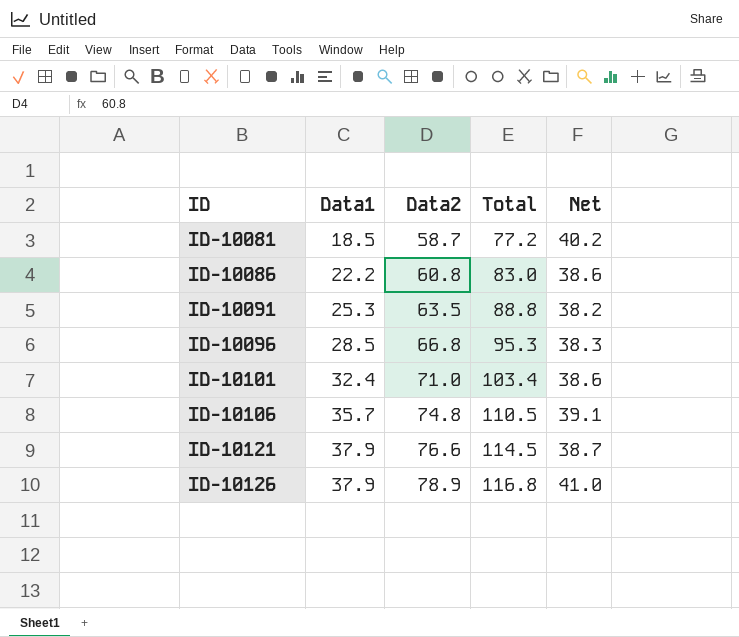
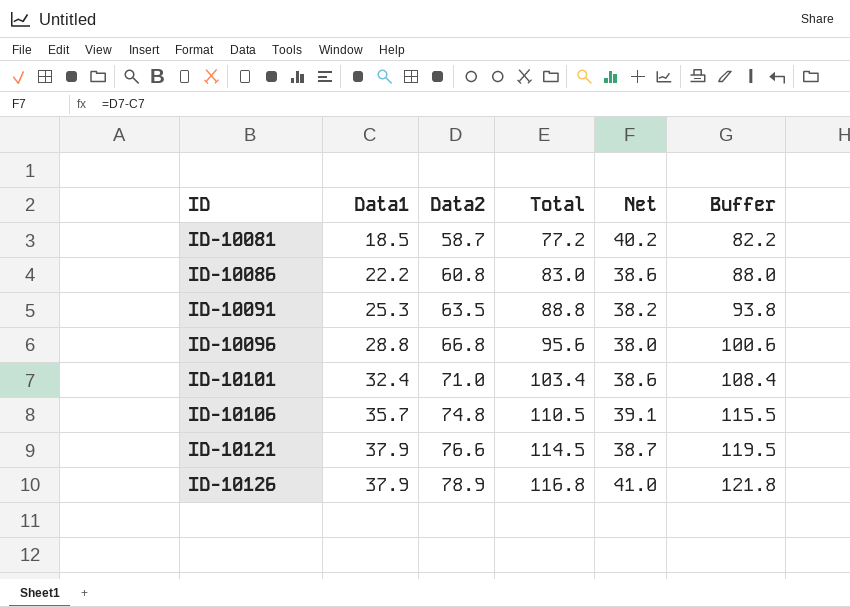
column Buffer | formula: none -> [Total] + 5
ID-10096 | Data1: 28.5 -> 28.8
ID-10096 | Total: 95.3 -> 95.6
ID-10096 | Net: 38.3 -> 38.0

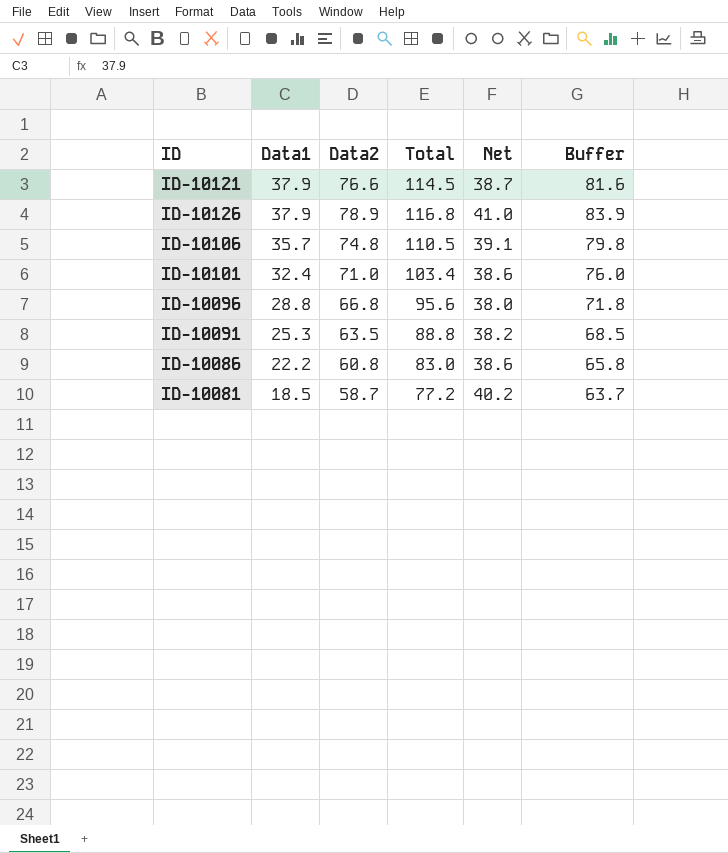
row order: ID ascending -> Data1 descending
column Buffer | formula: [Total] + 5 -> [Data2] + 5

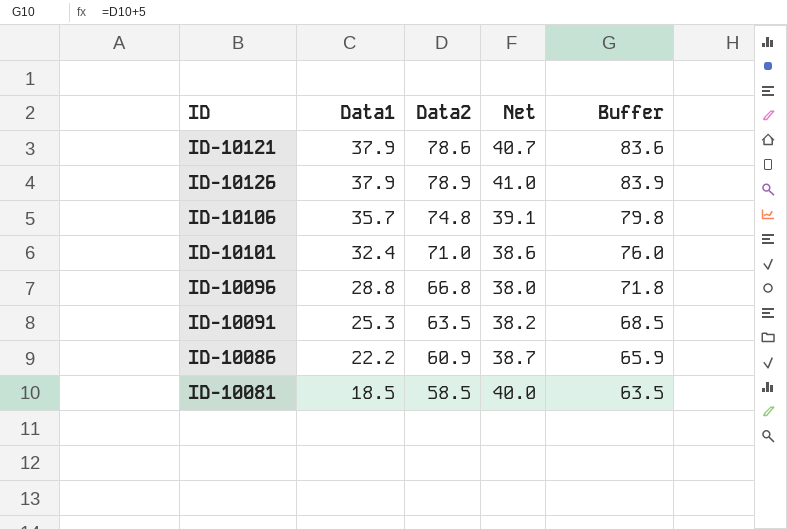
column Total | formula: [Data1] + [Data2] -> none
ID-10121 | Data2: 76.6 -> 78.6
ID-10121 | Net: 38.7 -> 40.7
ID-10121 | Buffer: 81.6 -> 83.6
ID-10086 | Data2: 60.8 -> 60.9
ID-10086 | Net: 38.6 -> 38.7
ID-10086 | Buffer: 65.8 -> 65.9
ID-10081 | Data2: 58.7 -> 58.5
ID-10081 | Net: 40.2 -> 40.0
ID-10081 | Buffer: 63.7 -> 63.5

